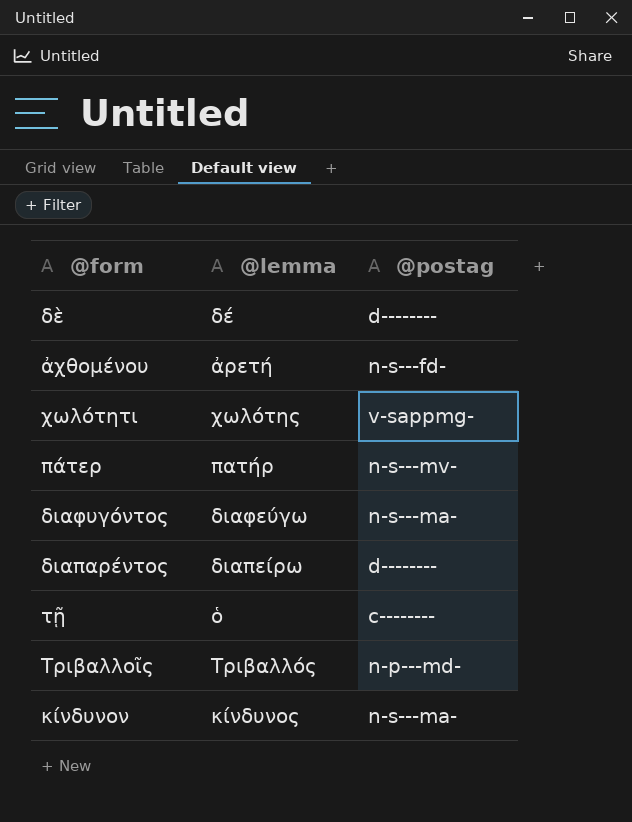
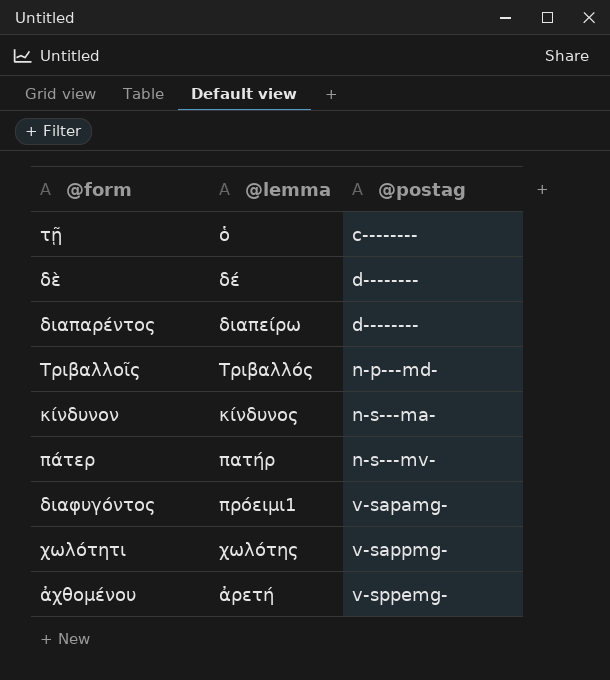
row order: none -> @postag ascending
διαφυγόντος | @lemma: διαφεύγω -> πρόειμι1
διαφυγόντος | @postag: n-s---ma- -> v-sapamg-
ἀχθομένου | @postag: n-s---fd- -> v-sppemg-

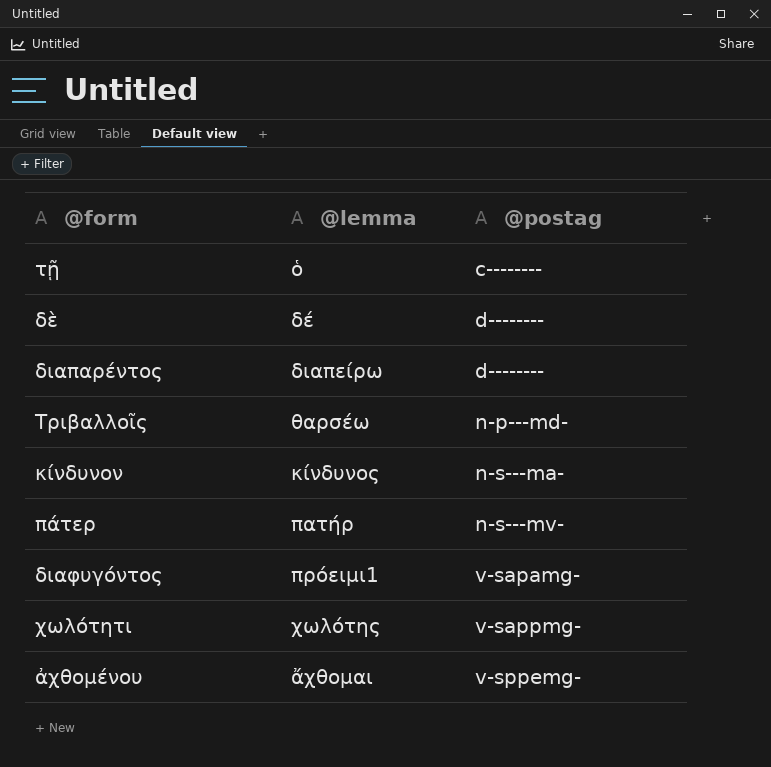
Τριβαλλοῖς | @lemma: Τριβαλλός -> θαρσέω
ἀχθομένου | @lemma: ἀρετή -> ἄχθομαι

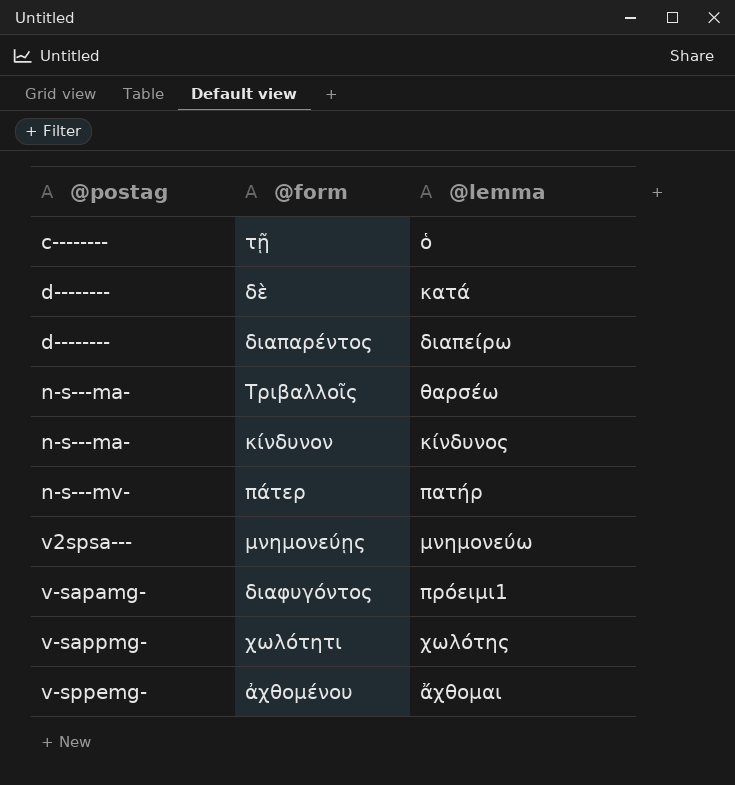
column @postag | position: 3 -> 1
δὲ | @lemma: δέ -> κατά
Τριβαλλοῖς | @postag: n-p---md- -> n-s---ma-
row μνημονεύῃς: none -> v2spsa--- | μνημονεύω

